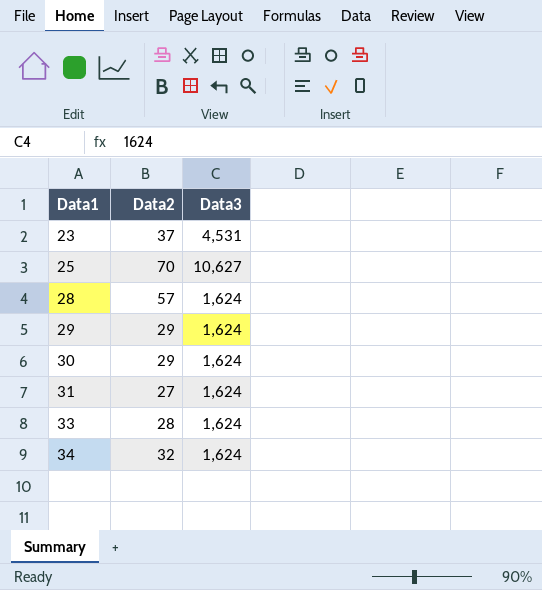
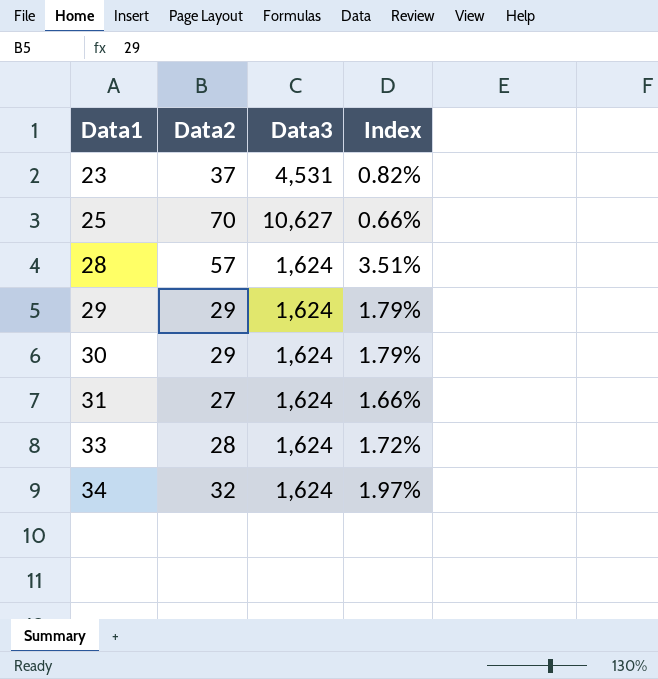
column Index | formula: none -> [Data2] / [Data3]

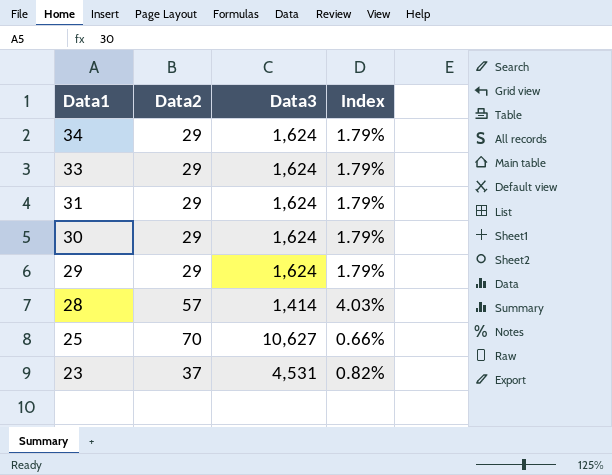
row order: Data1 ascending -> Data1 descending
34 | Data2: 32 -> 29
34 | Index: 1.97% -> 1.79%
33 | Data2: 28 -> 29
33 | Index: 1.72% -> 1.79%
31 | Data2: 27 -> 29
31 | Index: 1.66% -> 1.79%
28 | Data3: 1,624 -> 1,414
28 | Index: 3.51% -> 4.03%

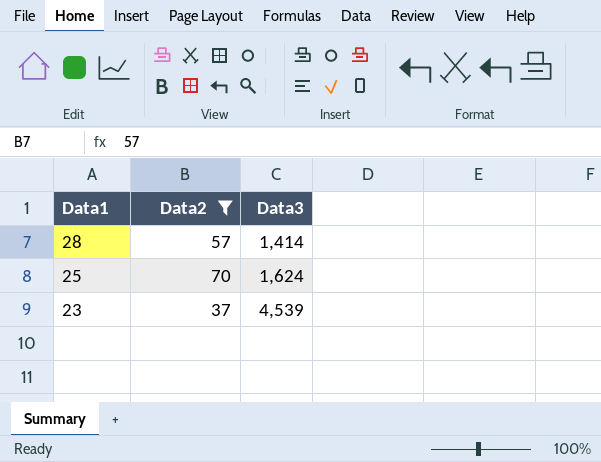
filter: none -> Data2 != 29
column Index | formula: [Data2] / [Data3] -> none
25 | Data3: 10,627 -> 1,624
23 | Data3: 4,531 -> 4,539

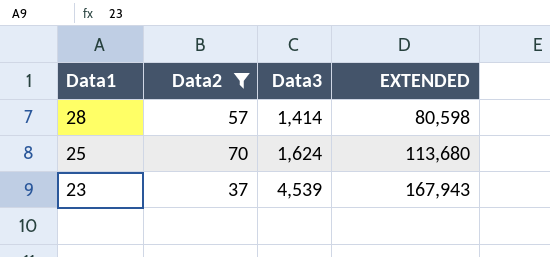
column EXTENDED | formula: none -> [Data2] * [Data3]

